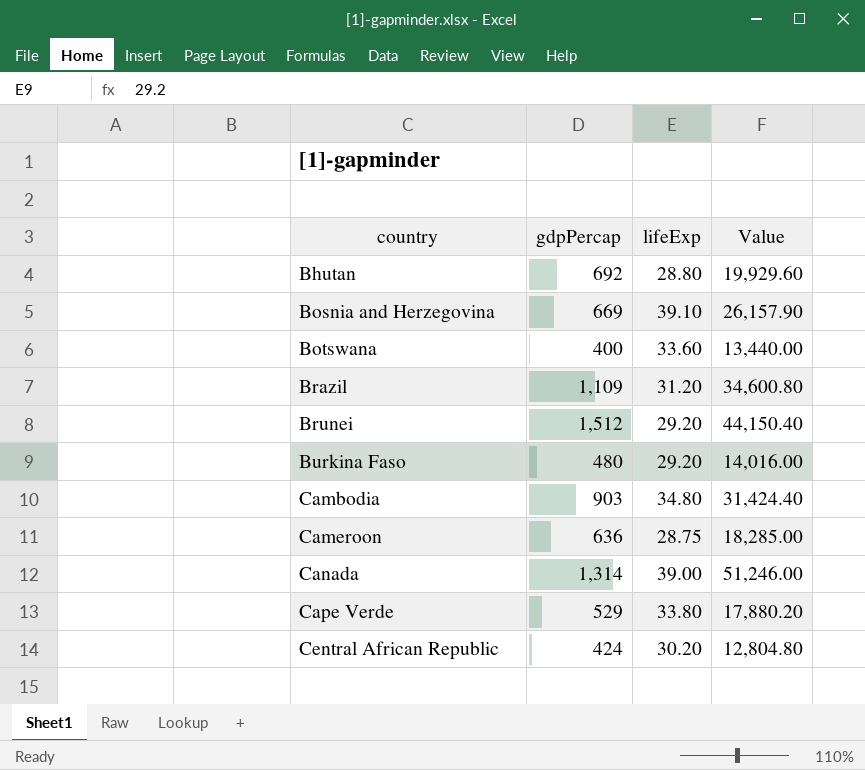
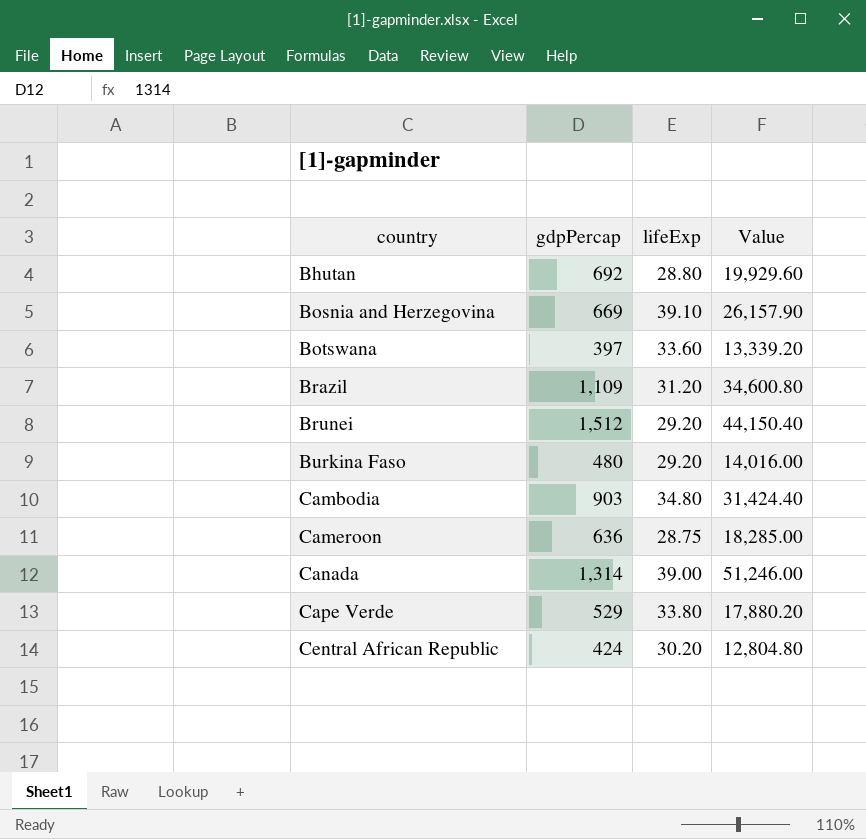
Botswana | gdpPercap: 400 -> 397
Botswana | Value: 13,440.00 -> 13,339.20

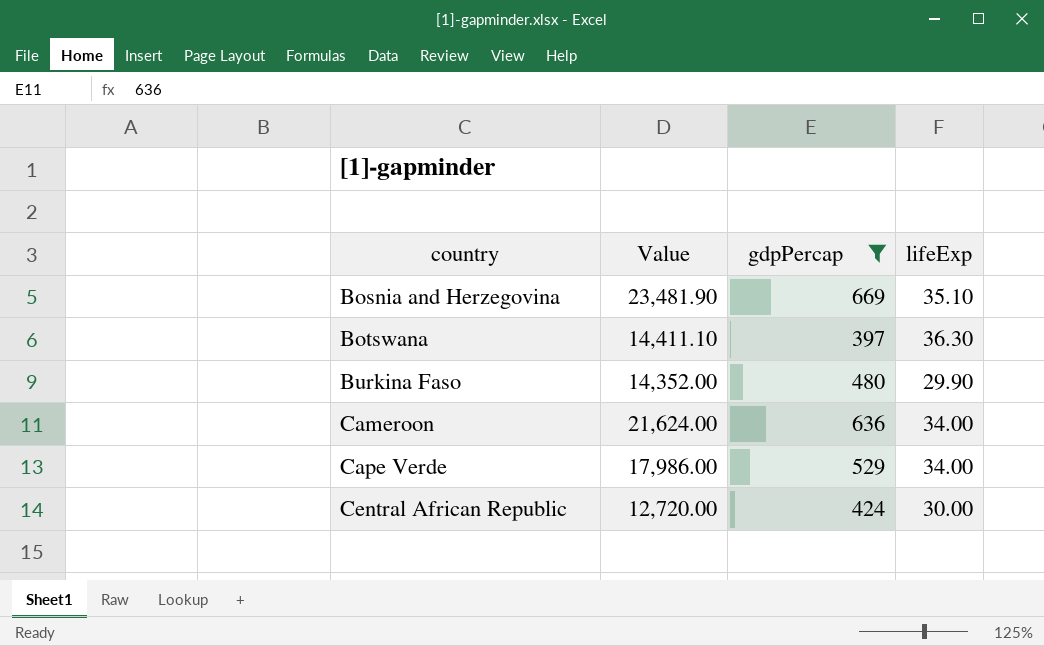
filter: none -> gdpPercap <= 669
column Value | position: 4 -> 2
Bosnia and Herzegovina | Value: 26,157.90 -> 23,481.90
Bosnia and Herzegovina | lifeExp: 39.10 -> 35.10
Botswana | Value: 13,339.20 -> 14,411.10
Botswana | lifeExp: 33.60 -> 36.30
Burkina Faso | Value: 14,016.00 -> 14,352.00
Burkina Faso | lifeExp: 29.20 -> 29.90
Cameroon | Value: 18,285.00 -> 21,624.00
Cameroon | lifeExp: 28.75 -> 34.00
Cape Verde | Value: 17,880.20 -> 17,986.00
Cape Verde | lifeExp: 33.80 -> 34.00
Central African Republic | Value: 12,804.80 -> 12,720.00
Central African Republic | lifeExp: 30.20 -> 30.00

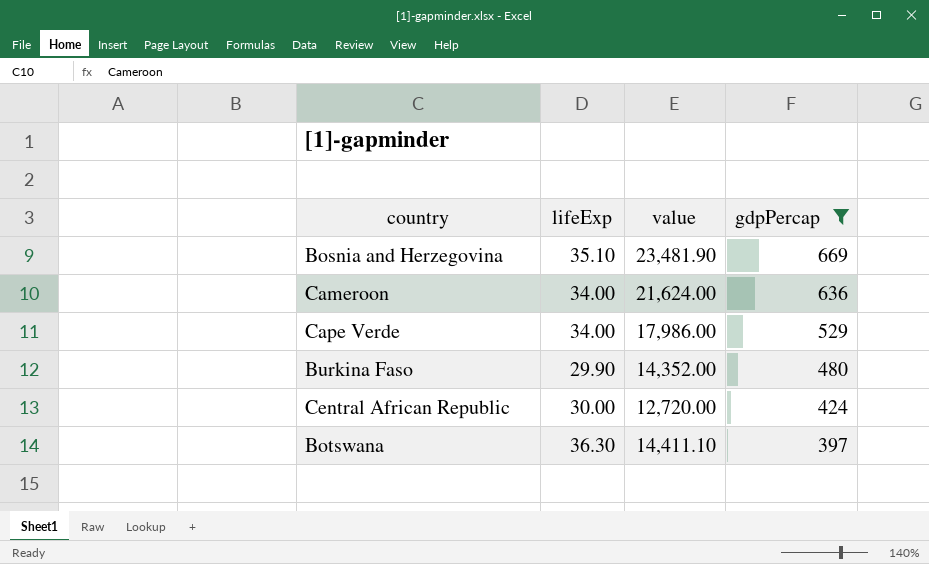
row order: country ascending -> gdpPercap descending
column lifeExp | position: 4 -> 2
column name: Value -> value

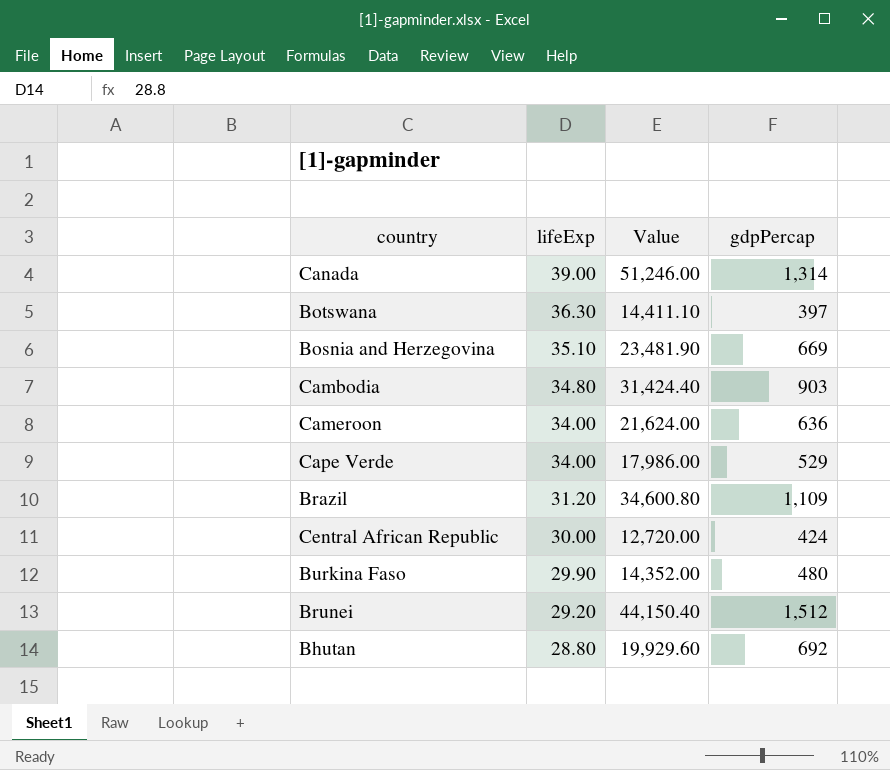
filter: gdpPercap <= 669 -> none
row order: gdpPercap descending -> lifeExp descending
column name: value -> Value

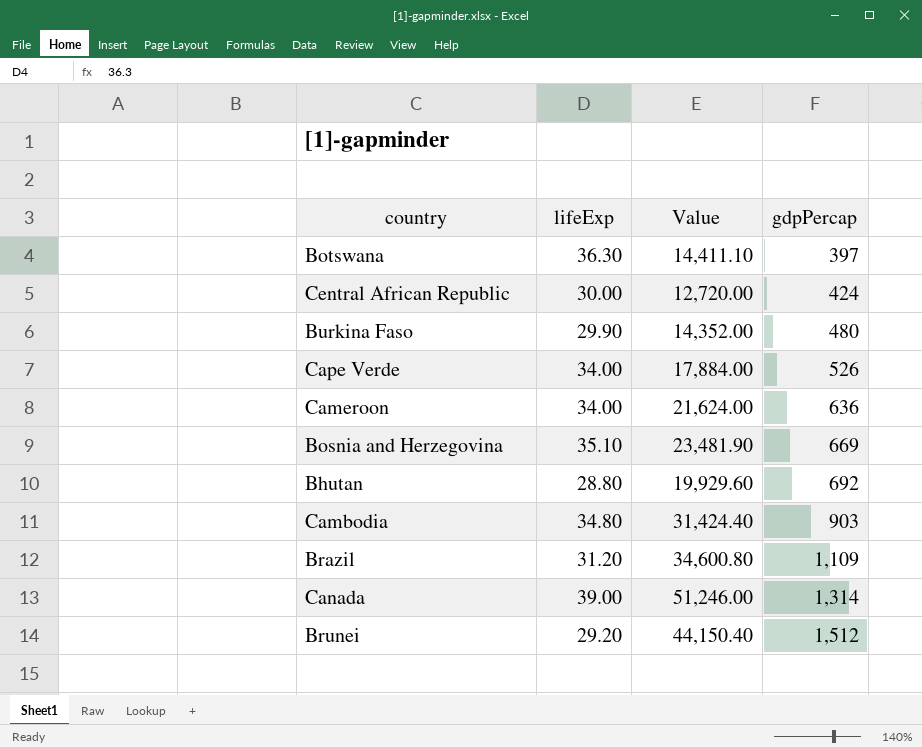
row order: lifeExp descending -> gdpPercap ascending
Cape Verde | Value: 17,986.00 -> 17,884.00
Cape Verde | gdpPercap: 529 -> 526

